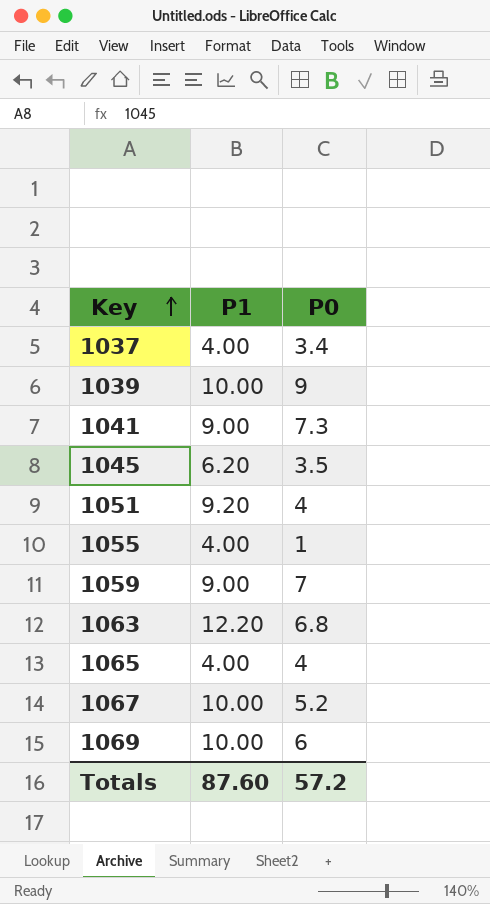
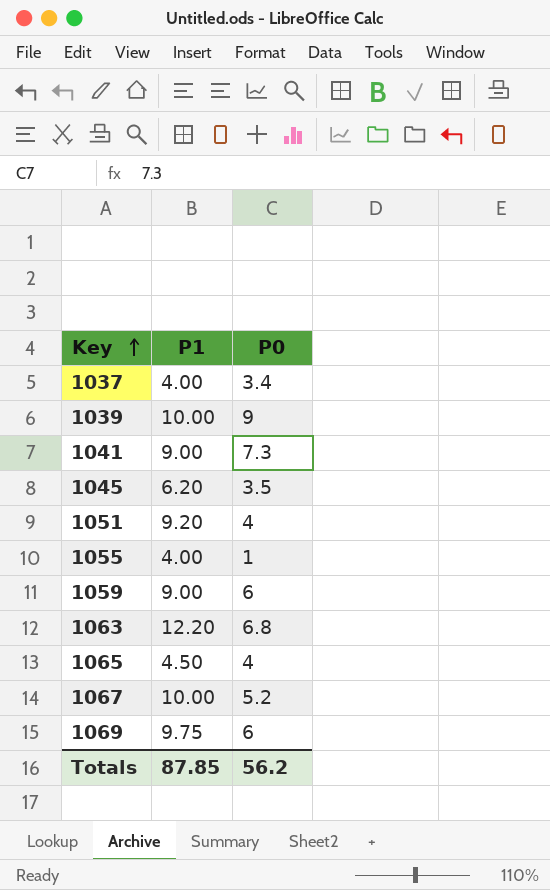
1059 | P0: 7 -> 6
1065 | P1: 4.00 -> 4.50
1069 | P1: 10.00 -> 9.75
Totals | P1: 87.60 -> 87.85
Totals | P0: 57.2 -> 56.2

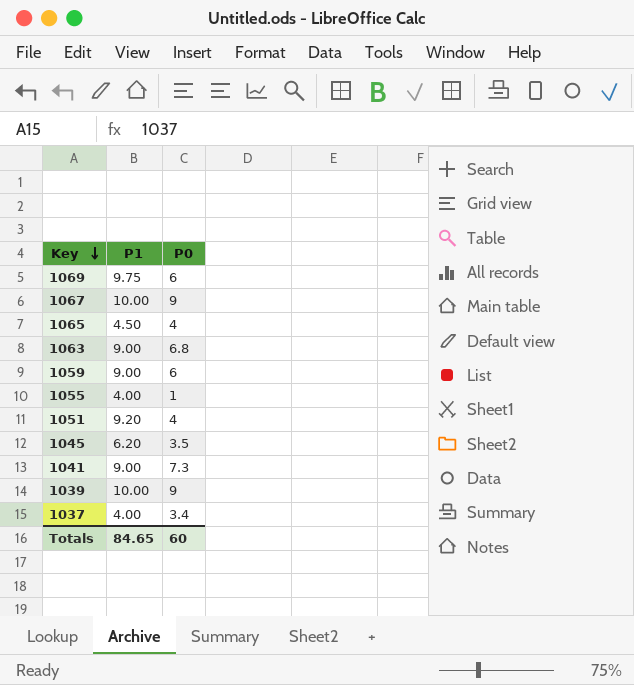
row order: Key ascending -> Key descending
1067 | P0: 5.2 -> 9
1063 | P1: 12.20 -> 9.00
Totals | P1: 87.85 -> 84.65
Totals | P0: 56.2 -> 60

